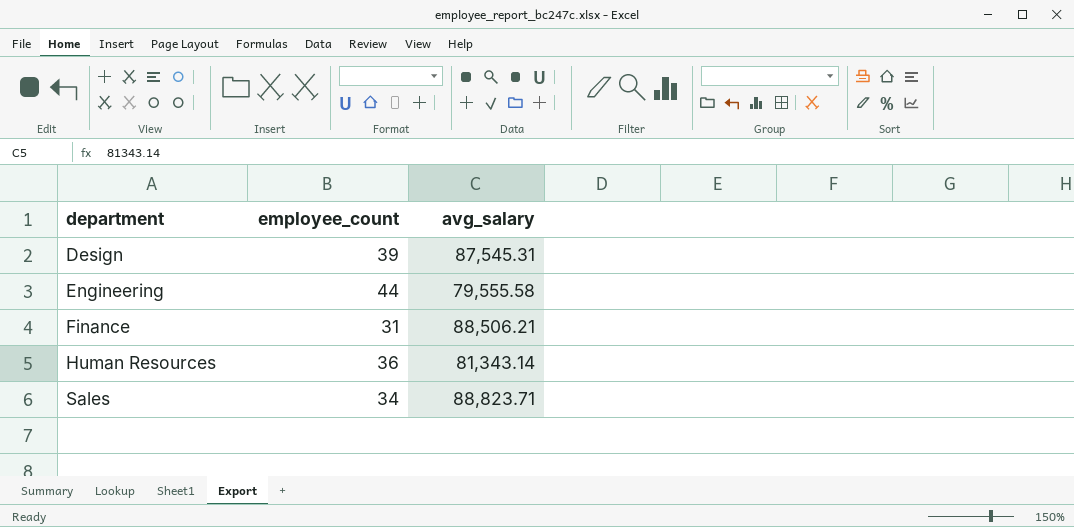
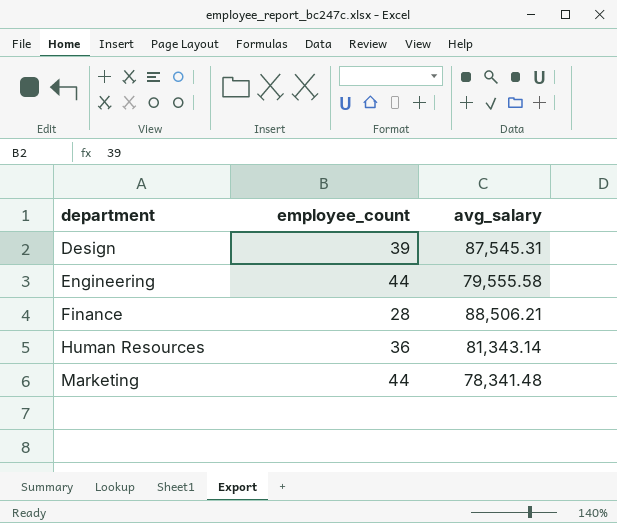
row Sales: 34 | 88,823.71 -> none
Finance | employee_count: 31 -> 28
row Marketing: none -> 44 | 78,341.48

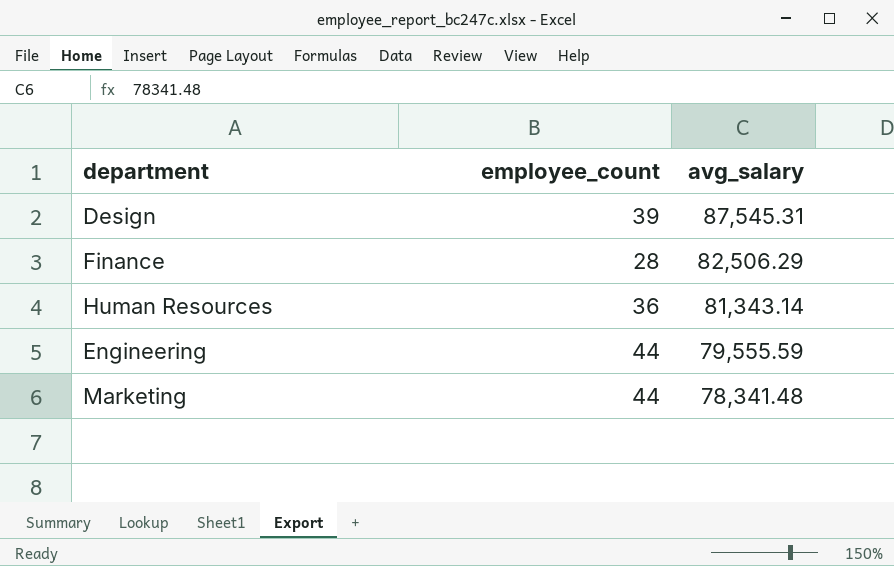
row order: department ascending -> avg_salary descending
Finance | avg_salary: 88,506.21 -> 82,506.29
Engineering | avg_salary: 79,555.58 -> 79,555.59

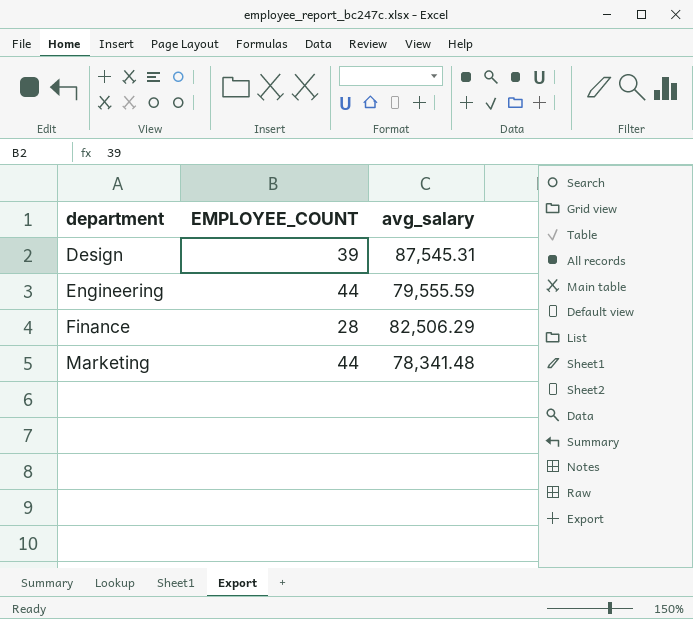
row order: avg_salary descending -> department ascending
column name: employee_count -> EMPLOYEE_COUNT
row Human Resources: 36 | 81,343.14 -> none

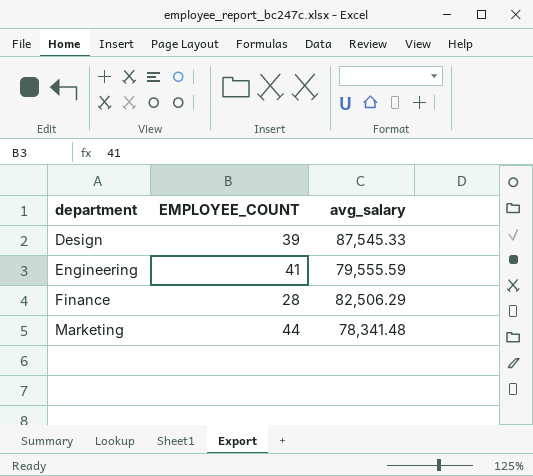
Design | avg_salary: 87,545.31 -> 87,545.33
Engineering | EMPLOYEE_COUNT: 44 -> 41

